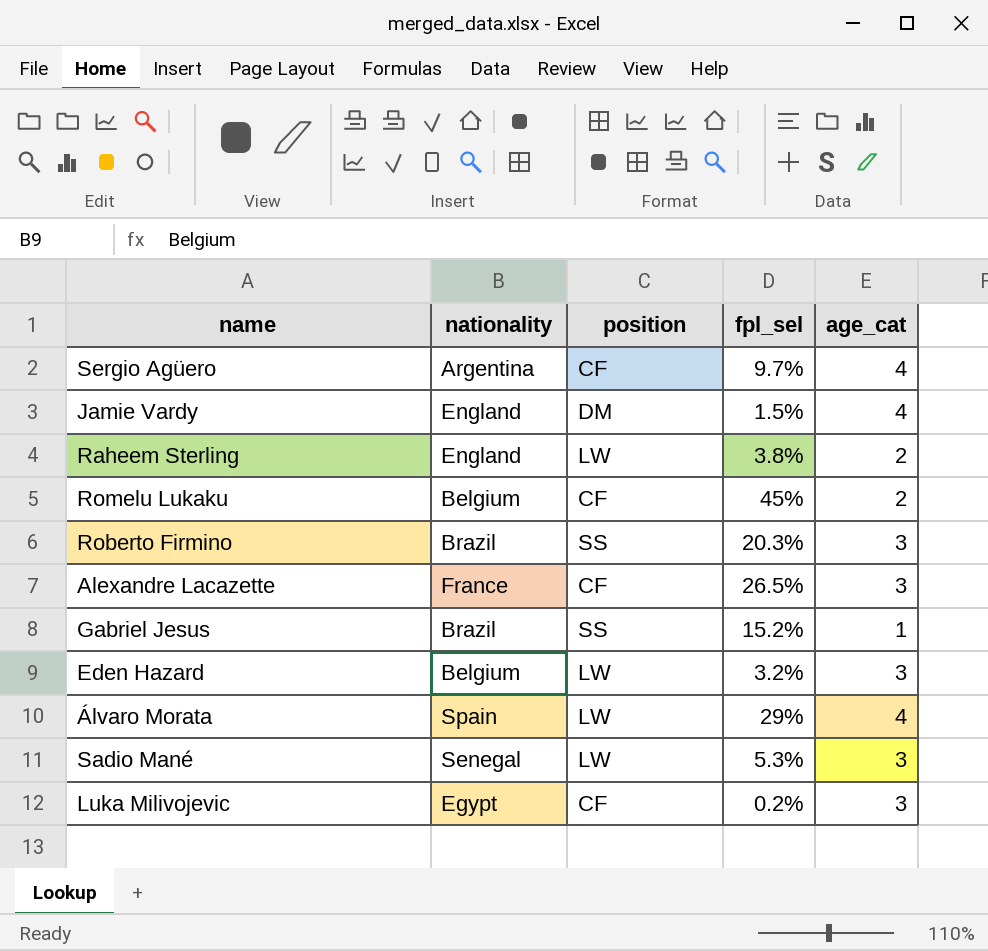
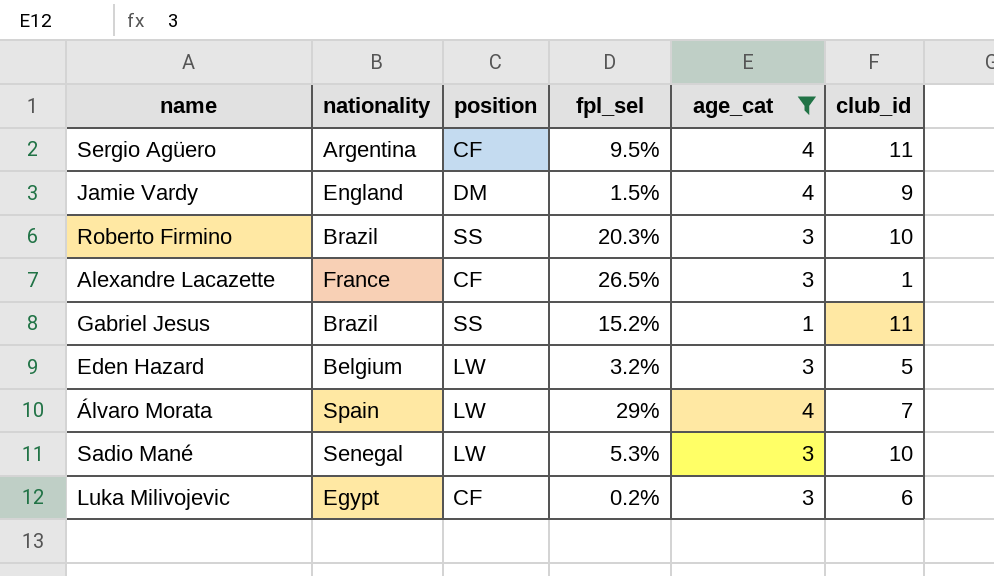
filter: none -> age_cat != 2
column club_id | position: none -> 6
Sergio Agüero | fpl_sel: 9.7% -> 9.5%

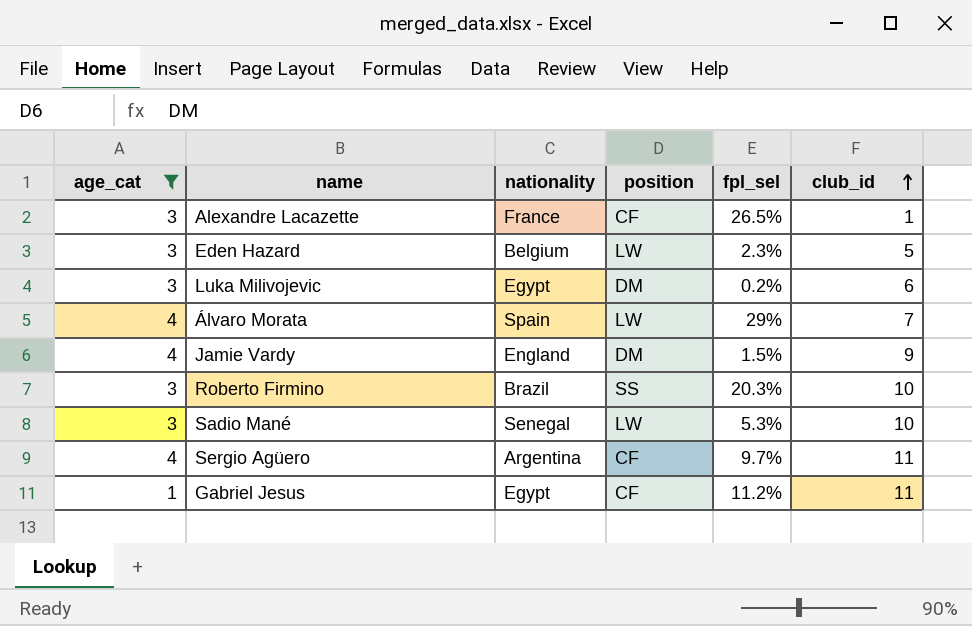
row order: none -> club_id ascending
column age_cat | position: 5 -> 1
Eden Hazard | fpl_sel: 3.2% -> 2.3%
Luka Milivojevic | position: CF -> DM
Sergio Agüero | fpl_sel: 9.5% -> 9.7%
Gabriel Jesus | nationality: Brazil -> Egypt
Gabriel Jesus | position: SS -> CF
Gabriel Jesus | fpl_sel: 15.2% -> 11.2%

